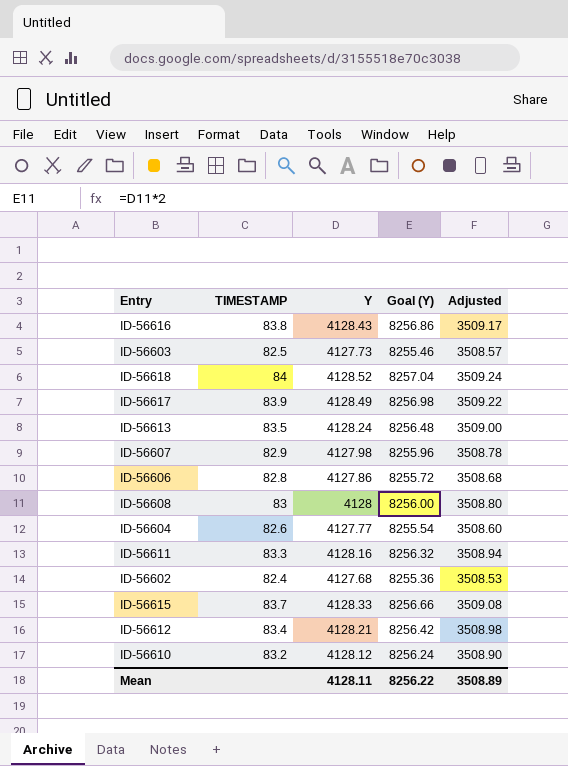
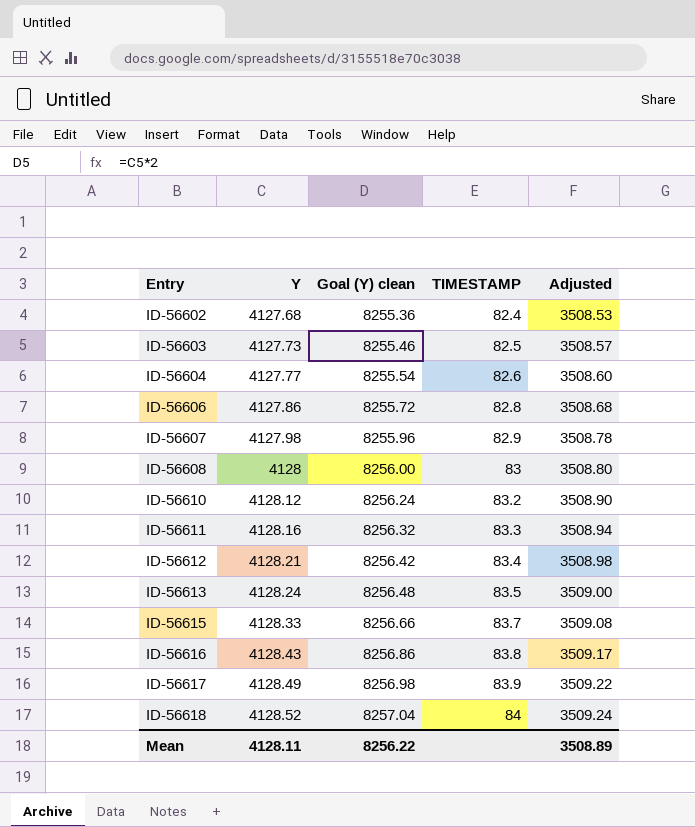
row order: none -> Entry ascending
column name: Goal (Y) -> Goal (Y) clean
column TIMESTAMP | position: 2 -> 4

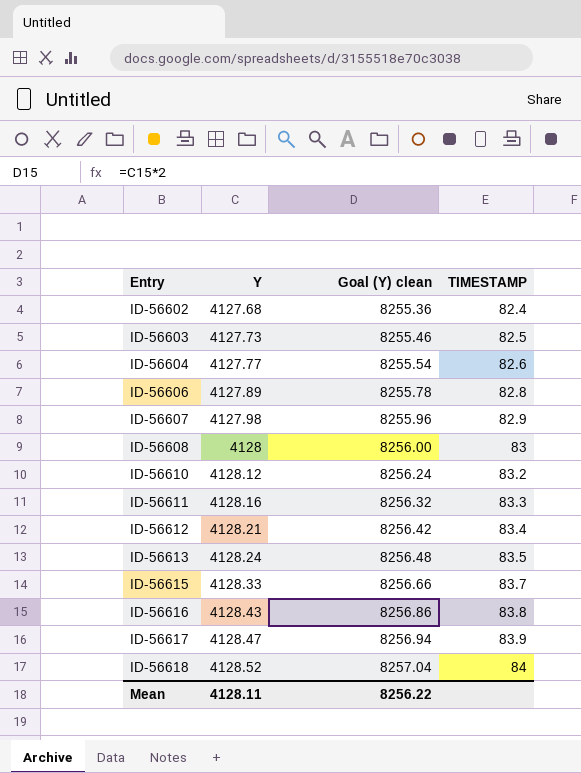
column Adjusted | formula: [Y] * 0.85 -> none
ID-56606 | Y: 4127.86 -> 4127.89
ID-56606 | Goal (Y) clean: 8255.72 -> 8255.78
ID-56617 | Y: 4128.49 -> 4128.47
ID-56617 | Goal (Y) clean: 8256.98 -> 8256.94

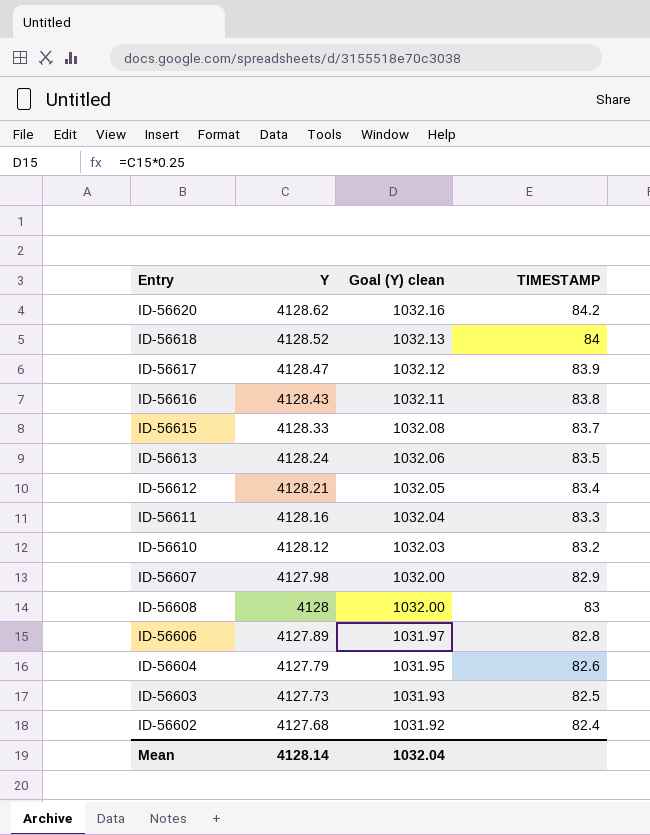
row order: Entry ascending -> Goal (Y) clean descending
column Goal (Y) clean | formula: [Y] * 2 -> [Y] * 0.25
row ID-56620: none -> 4128.62 | 1032.16 | 84.2
ID-56604 | Y: 4127.77 -> 4127.79
Mean | Y: 4128.11 -> 4128.14
Mean | Goal (Y) clean: 8256.22 -> 1032.04

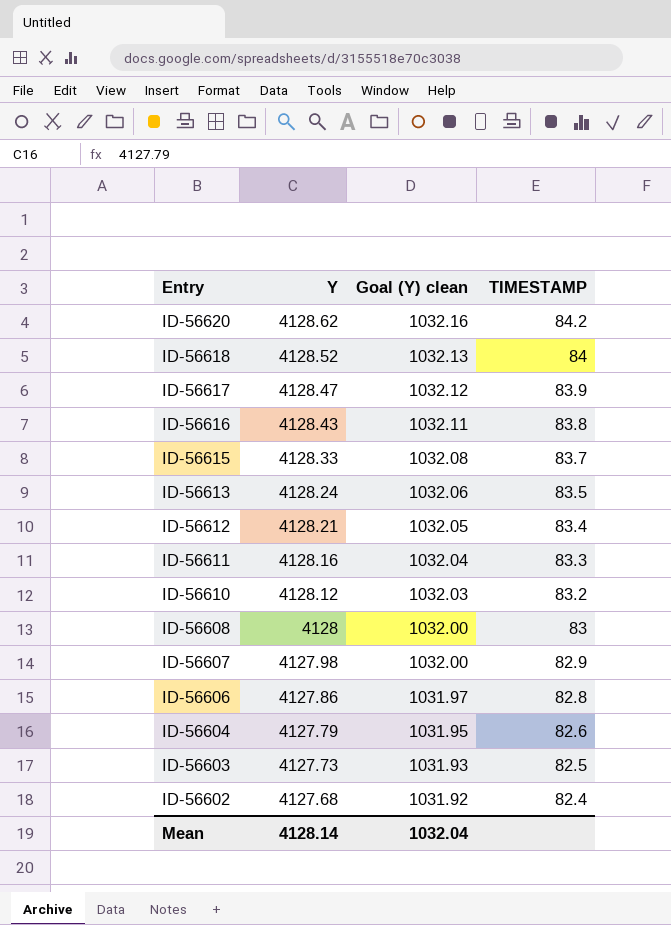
row order: Goal (Y) clean descending -> Entry descending
ID-56606 | Y: 4127.89 -> 4127.86

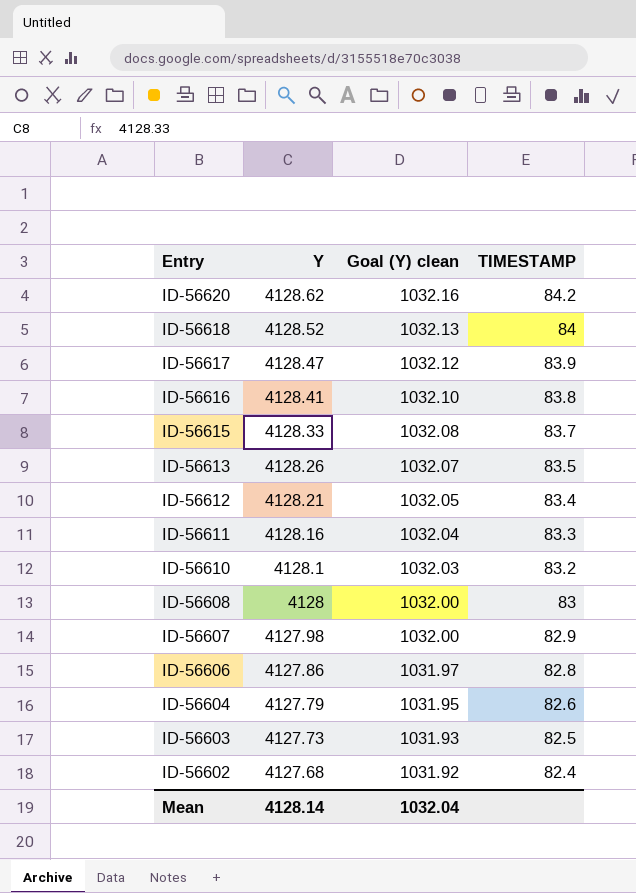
ID-56616 | Y: 4128.43 -> 4128.41
ID-56616 | Goal (Y) clean: 1032.11 -> 1032.10
ID-56613 | Y: 4128.24 -> 4128.26
ID-56613 | Goal (Y) clean: 1032.06 -> 1032.07
ID-56610 | Y: 4128.12 -> 4128.1

